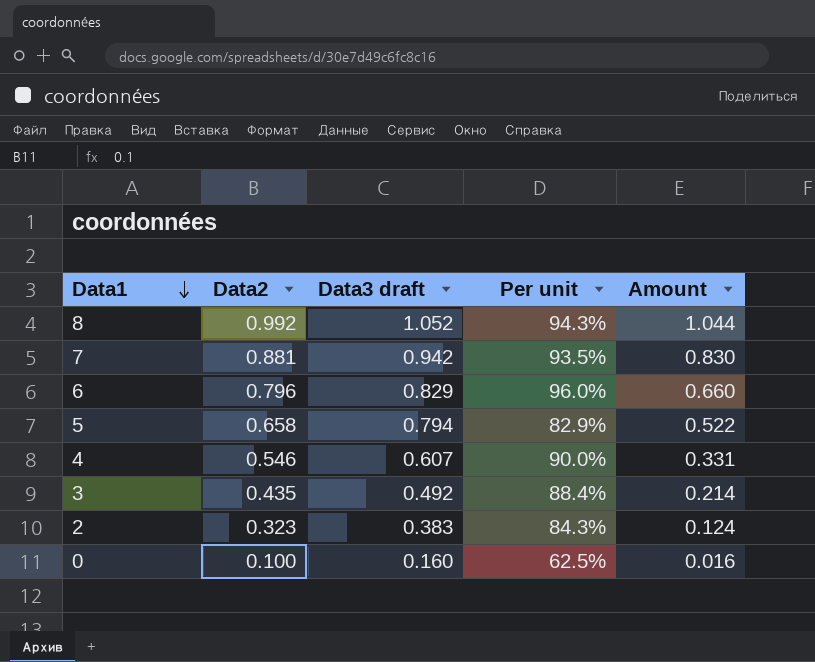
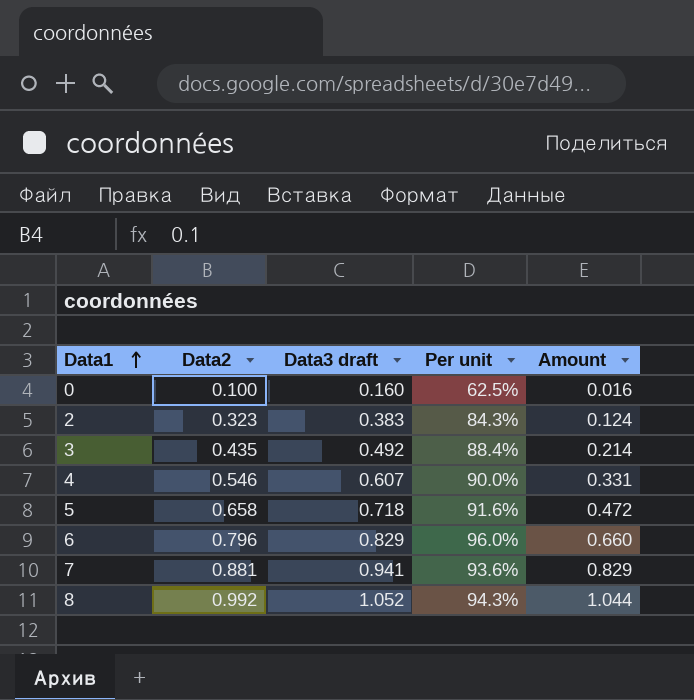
row order: Data1 descending -> Data1 ascending
5 | Data3 draft: 0.794 -> 0.718
5 | Per unit: 82.9% -> 91.6%
5 | Amount: 0.522 -> 0.472
7 | Data3 draft: 0.942 -> 0.941
7 | Per unit: 93.5% -> 93.6%
7 | Amount: 0.830 -> 0.829

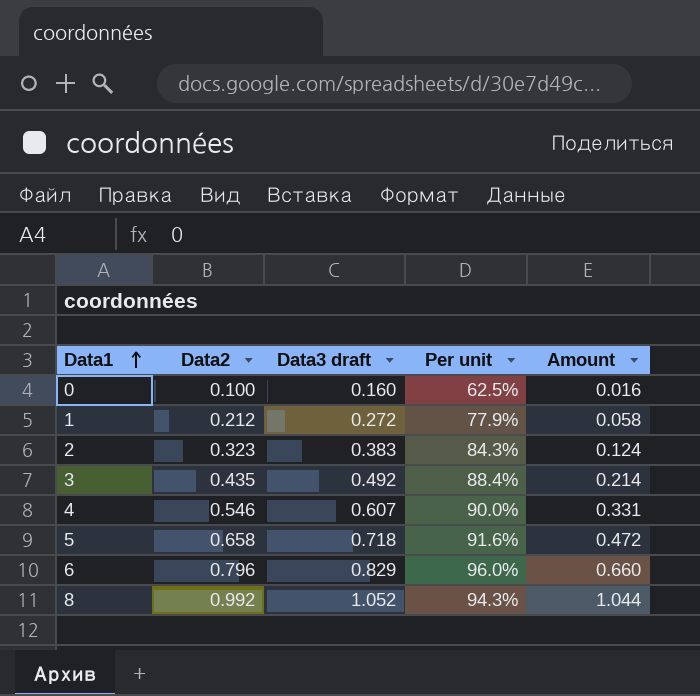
row 7: 0.881 | 0.941 | 93.6% | 0.829 -> none
row 1: none -> 0.212 | 0.272 | 77.9% | 0.058

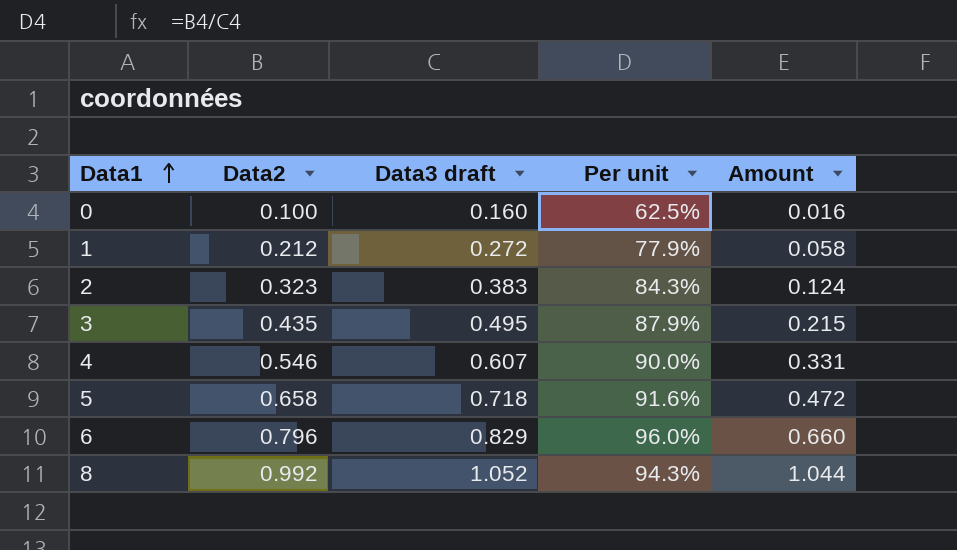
3 | Data3 draft: 0.492 -> 0.495
3 | Per unit: 88.4% -> 87.9%
3 | Amount: 0.214 -> 0.215

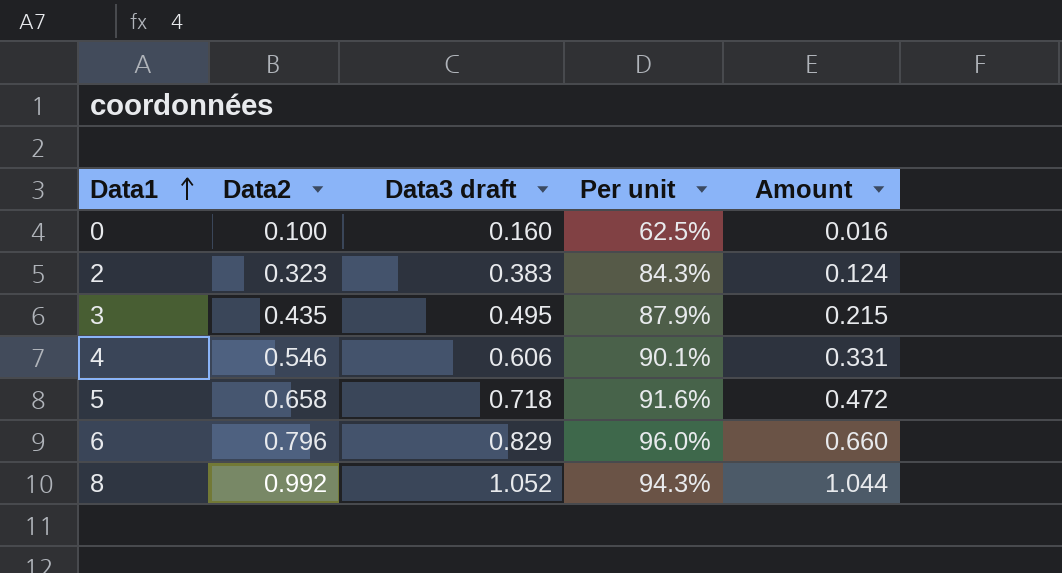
row 1: 0.212 | 0.272 | 77.9% | 0.058 -> none
4 | Data3 draft: 0.607 -> 0.606
4 | Per unit: 90.0% -> 90.1%

